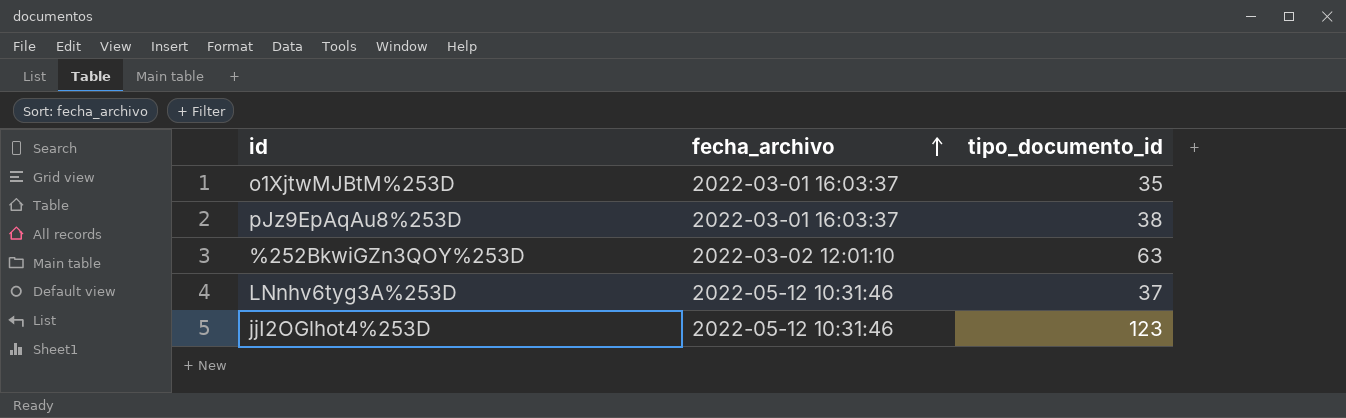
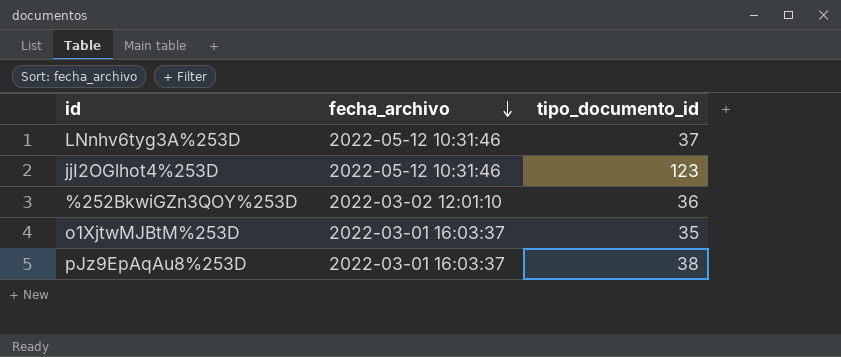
row order: fecha_archivo ascending -> fecha_archivo descending
%252BkwiGZn3QOY%253D | tipo_documento_id: 63 -> 36

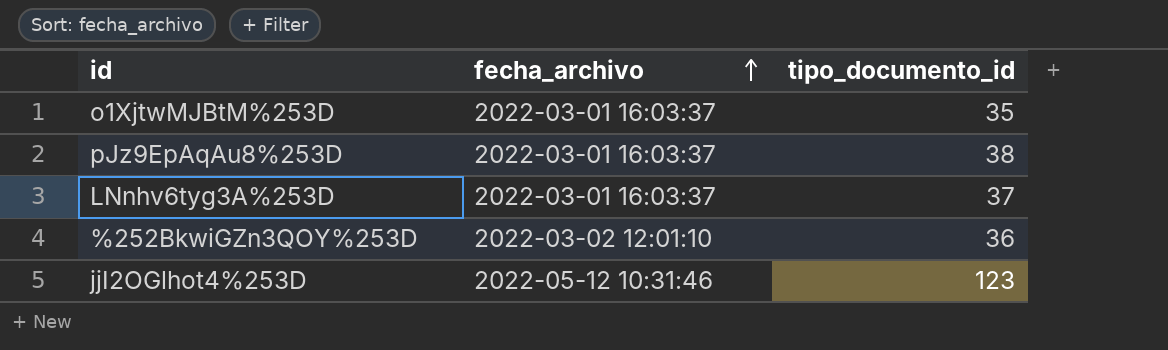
row order: fecha_archivo descending -> fecha_archivo ascending
LNnhv6tyg3A%253D | fecha_archivo: 2022-05-12 10:31:46 -> 2022-03-01 16:03:37

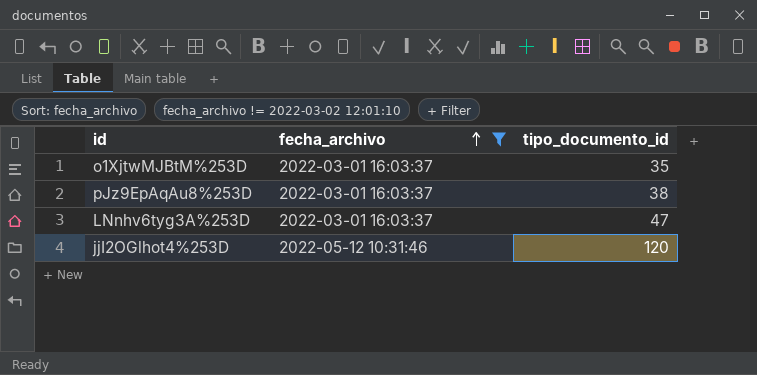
filter: none -> fecha_archivo != 2022-03-02 12:01:10
LNnhv6tyg3A%253D | tipo_documento_id: 37 -> 47
jjI2OGlhot4%253D | tipo_documento_id: 123 -> 120

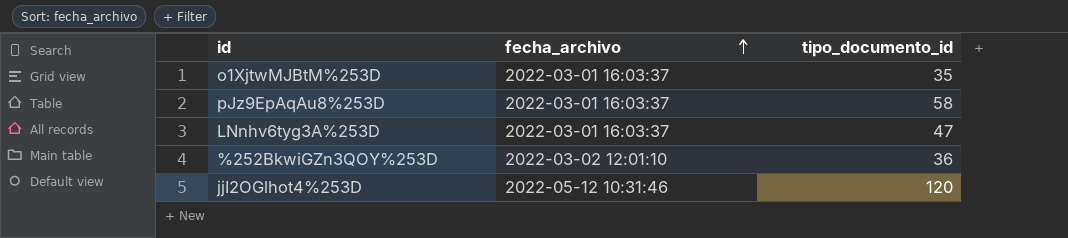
filter: fecha_archivo != 2022-03-02 12:01:10 -> none
pJz9EpAqAu8%253D | tipo_documento_id: 38 -> 58

